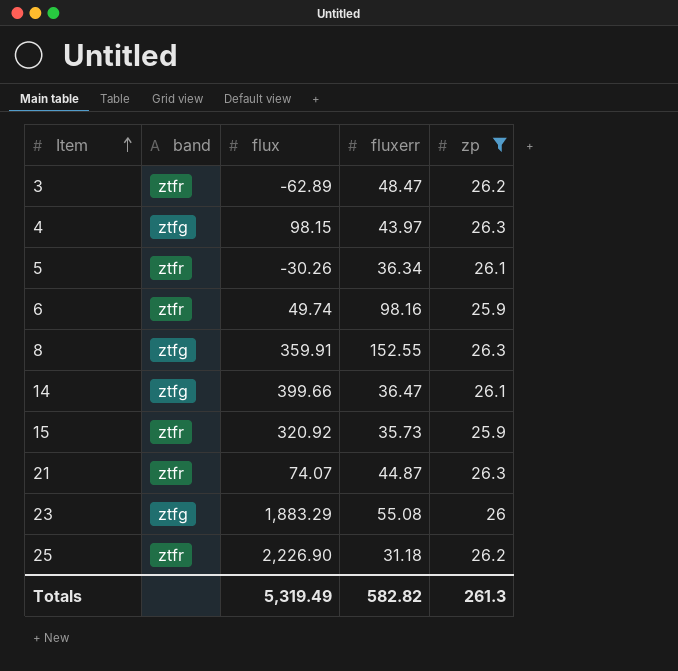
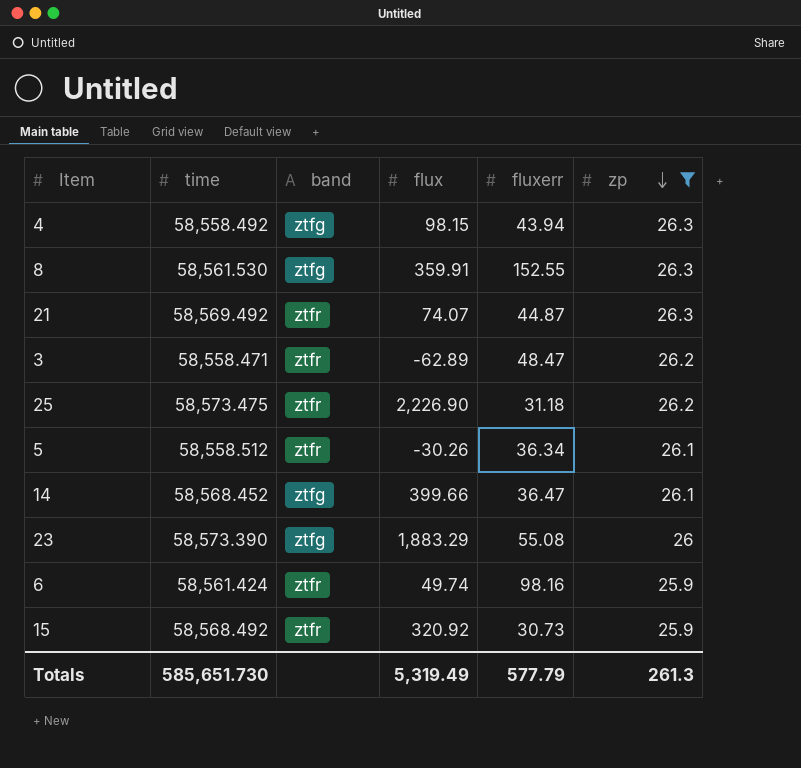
row order: Item ascending -> zp descending
column time | position: none -> 2
4 | fluxerr: 43.97 -> 43.94
15 | fluxerr: 35.73 -> 30.73
Totals | fluxerr: 582.82 -> 577.79

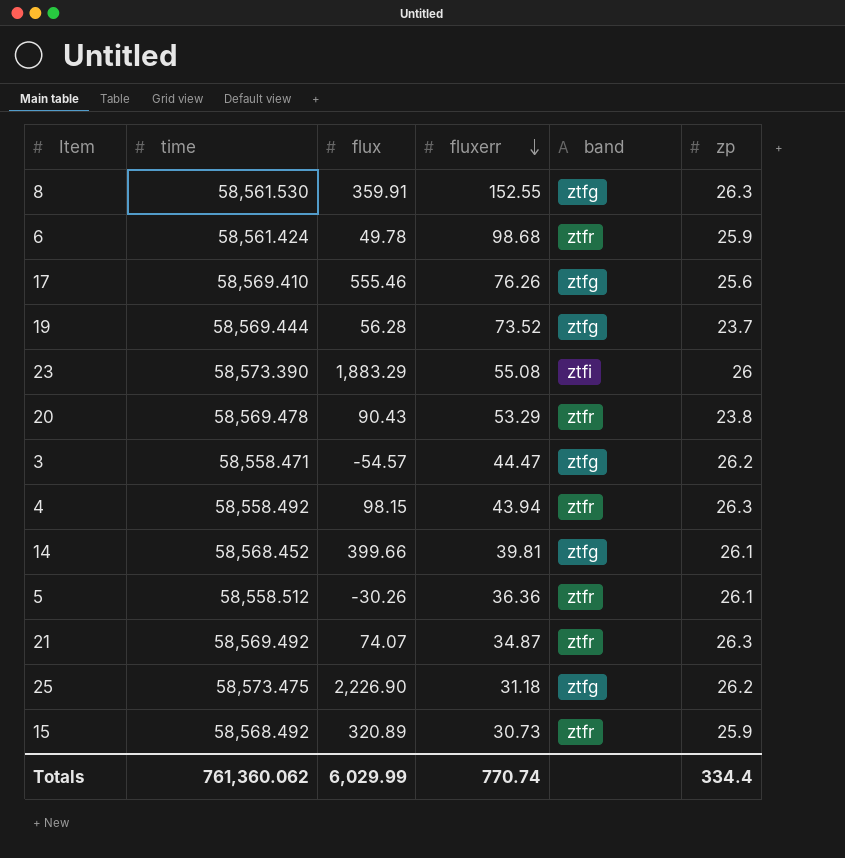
filter: zp >= 25.9 -> none
row order: zp descending -> fluxerr descending
column band | position: 3 -> 5
6 | flux: 49.74 -> 49.78
6 | fluxerr: 98.16 -> 98.68
23 | band: ztfg -> ztfi
3 | flux: -62.89 -> -54.57
3 | fluxerr: 48.47 -> 44.47
3 | band: ztfr -> ztfg
4 | band: ztfg -> ztfr
14 | fluxerr: 36.47 -> 39.81
5 | fluxerr: 36.34 -> 36.36
21 | fluxerr: 44.87 -> 34.87
25 | band: ztfr -> ztfg
15 | flux: 320.92 -> 320.89
Totals | time: 585,651.730 -> 761,360.062
Totals | flux: 5,319.49 -> 6,029.99
Totals | fluxerr: 577.79 -> 770.74
Totals | zp: 261.3 -> 334.4

